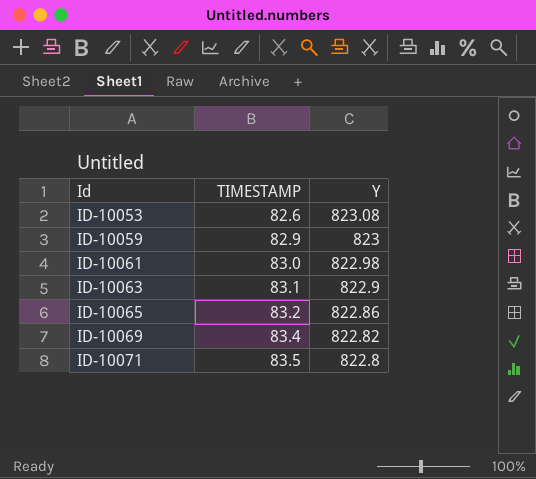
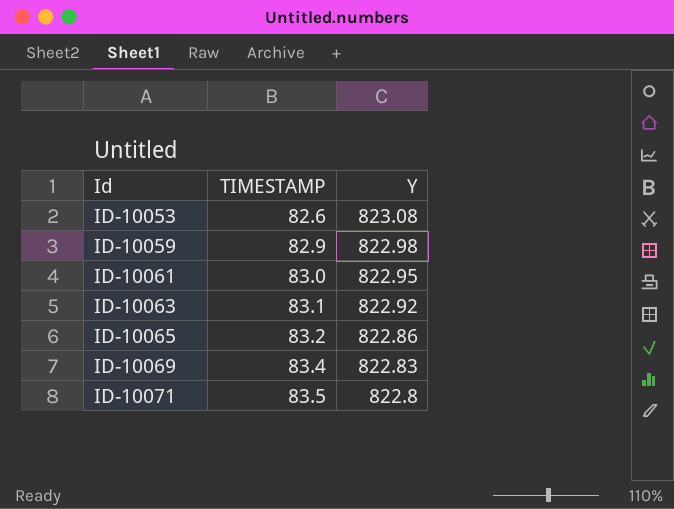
ID-10059 | Y: 823 -> 822.98
ID-10061 | Y: 822.98 -> 822.95
ID-10063 | Y: 822.9 -> 822.92
ID-10069 | Y: 822.82 -> 822.83

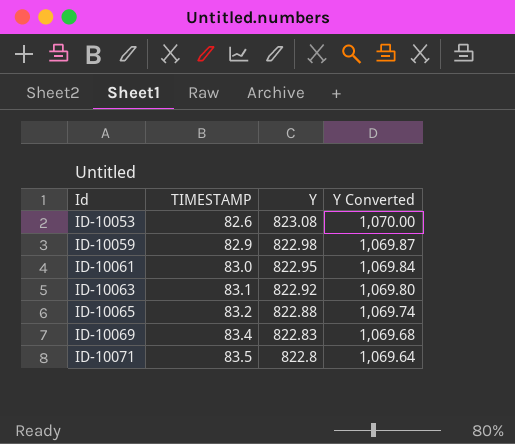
column Y Converted | formula: none -> [Y] * 1.3
ID-10065 | Y: 822.86 -> 822.88

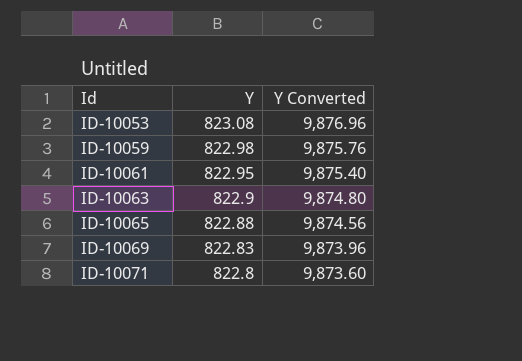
column TIMESTAMP | position: 2 -> none
column Y Converted | formula: [Y] * 1.3 -> [Y] * 12
ID-10063 | Y: 822.92 -> 822.9

